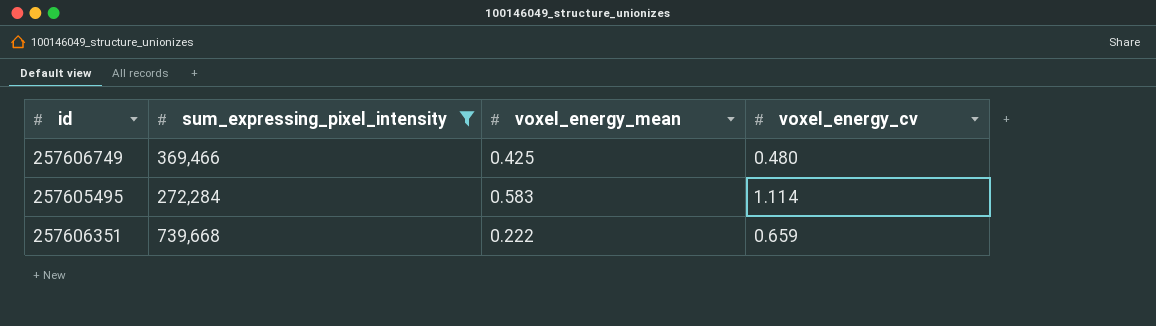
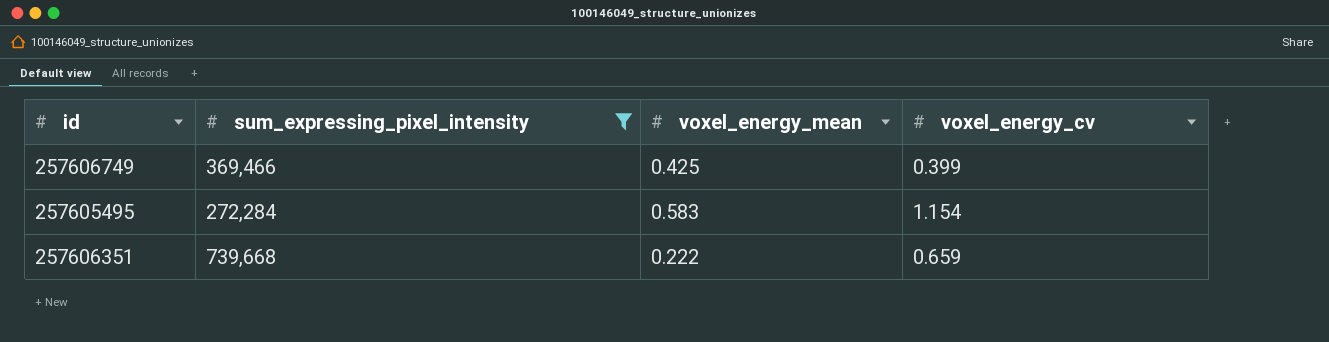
257606749 | voxel_energy_cv: 0.480 -> 0.399
257605495 | voxel_energy_cv: 1.114 -> 1.154

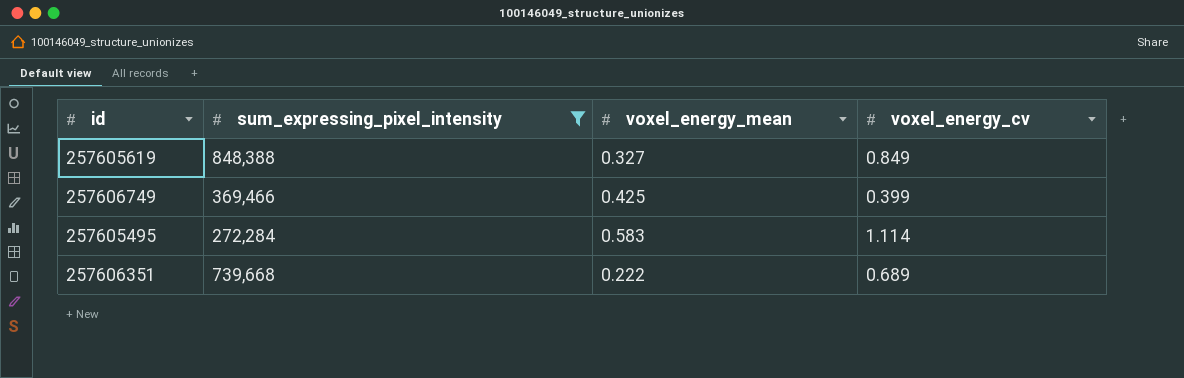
row 257605619: none -> 848,388 | 0.327 | 0.849
257605495 | voxel_energy_cv: 1.154 -> 1.114
257606351 | voxel_energy_cv: 0.659 -> 0.689

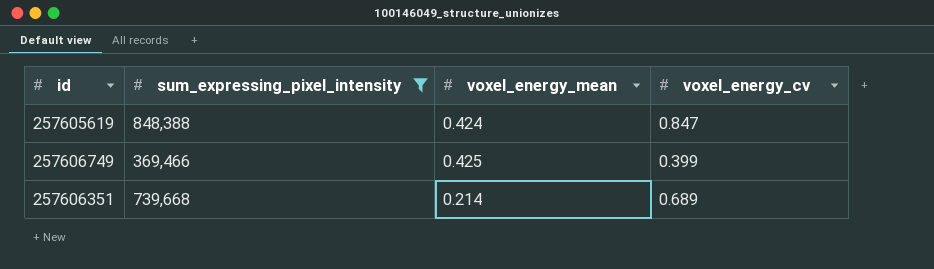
row 257605495: 272,284 | 0.583 | 1.114 -> none
257605619 | voxel_energy_mean: 0.327 -> 0.424
257605619 | voxel_energy_cv: 0.849 -> 0.847
257606351 | voxel_energy_mean: 0.222 -> 0.214

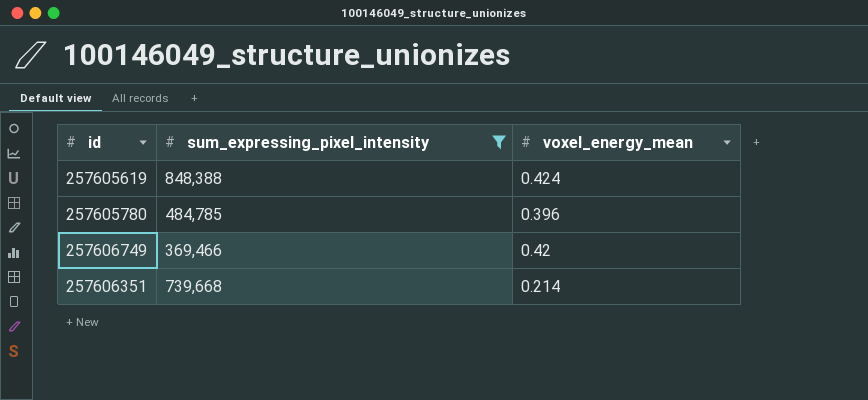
column voxel_energy_cv | position: 4 -> none
row 257605780: none -> 484,785 | 0.396
257606749 | voxel_energy_mean: 0.425 -> 0.42

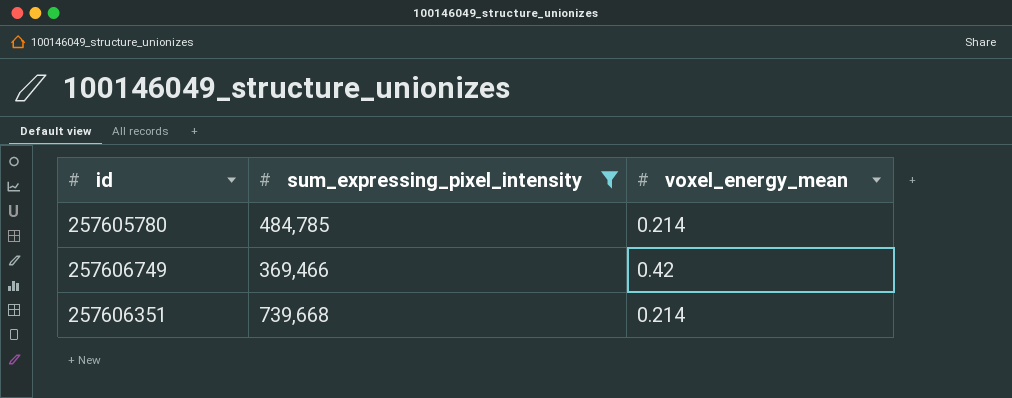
row 257605619: 848,388 | 0.424 -> none
257605780 | voxel_energy_mean: 0.396 -> 0.214

